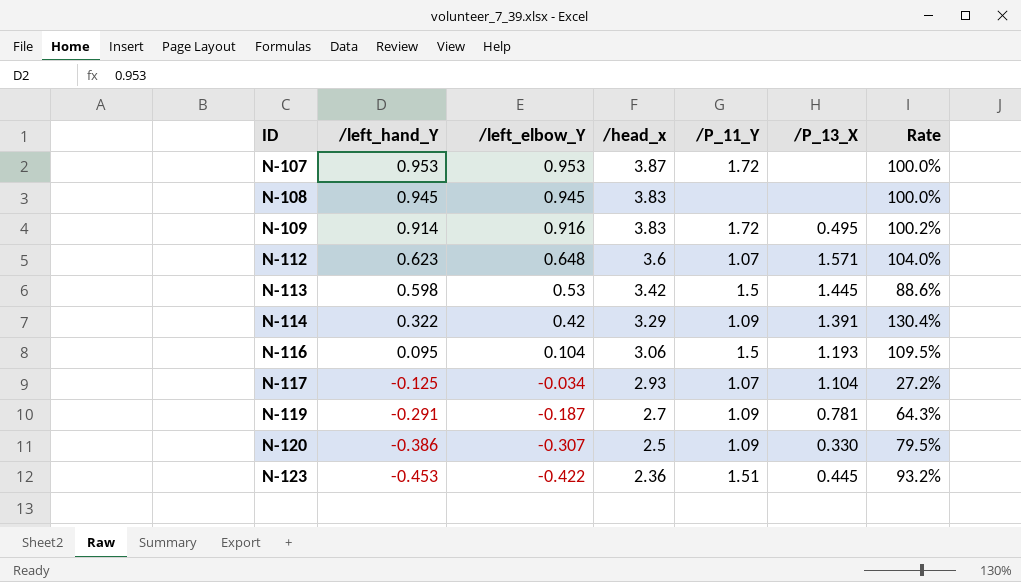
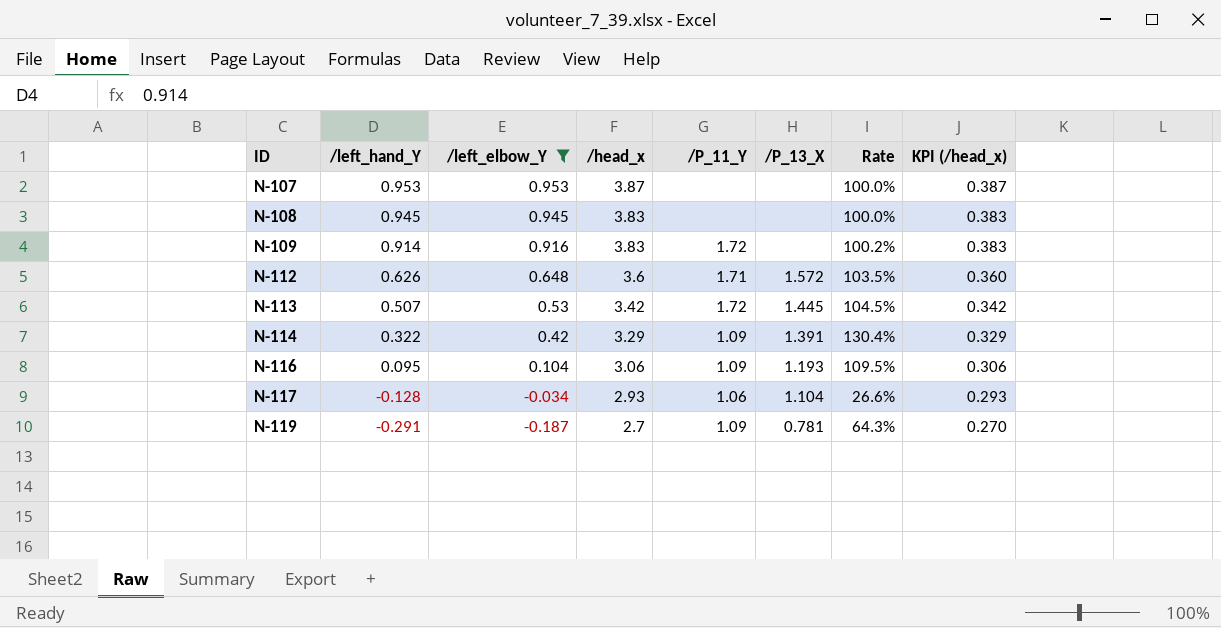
filter: none -> /left_elbow_Y >= -0.187
column KPI (/head_x) | formula: none -> [/head_x] * 0.1
N-107 | /P_11_Y: 1.72 -> none
N-109 | /P_13_X: 0.495 -> none
N-112 | /left_hand_Y: 0.623 -> 0.626
N-112 | /P_11_Y: 1.07 -> 1.71
N-112 | /P_13_X: 1.571 -> 1.572
N-112 | Rate: 104.0% -> 103.5%
N-113 | /left_hand_Y: 0.598 -> 0.507
N-113 | /P_11_Y: 1.5 -> 1.72
N-113 | Rate: 88.6% -> 104.5%
N-116 | /P_11_Y: 1.5 -> 1.09
N-117 | /left_hand_Y: -0.125 -> -0.128
N-117 | /P_11_Y: 1.07 -> 1.06
N-117 | Rate: 27.2% -> 26.6%

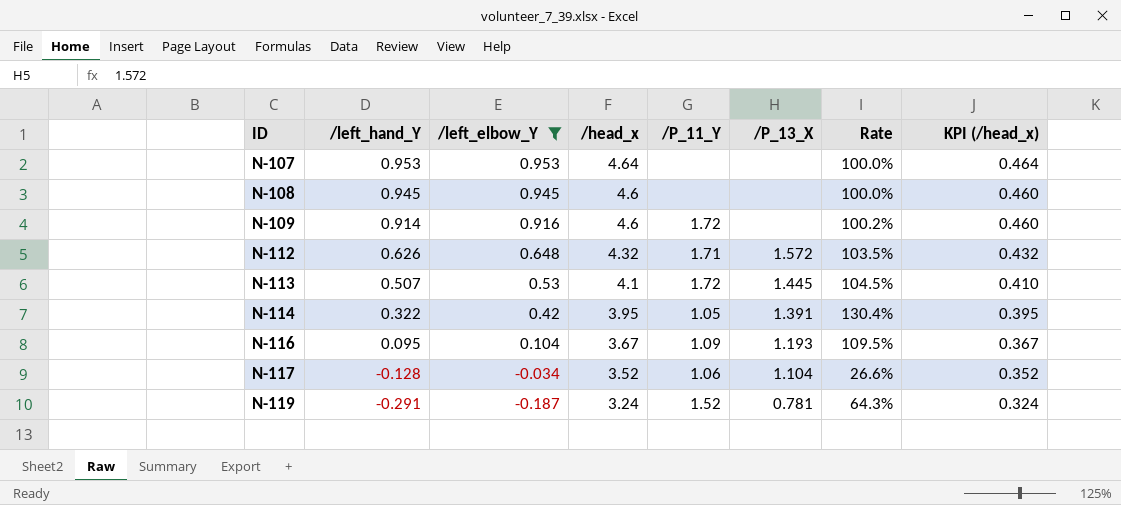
N-107 | /head_x: 3.87 -> 4.64
N-107 | KPI (/head_x): 0.387 -> 0.464
N-108 | /head_x: 3.83 -> 4.6
N-108 | KPI (/head_x): 0.383 -> 0.460
N-109 | /head_x: 3.83 -> 4.6
N-109 | KPI (/head_x): 0.383 -> 0.460
N-112 | /head_x: 3.6 -> 4.32
N-112 | KPI (/head_x): 0.360 -> 0.432
N-113 | /head_x: 3.42 -> 4.1
N-113 | KPI (/head_x): 0.342 -> 0.410
N-114 | /head_x: 3.29 -> 3.95
N-114 | /P_11_Y: 1.09 -> 1.05
N-114 | KPI (/head_x): 0.329 -> 0.395
N-116 | /head_x: 3.06 -> 3.67
N-116 | KPI (/head_x): 0.306 -> 0.367
N-117 | /head_x: 2.93 -> 3.52
N-117 | KPI (/head_x): 0.293 -> 0.352
N-119 | /head_x: 2.7 -> 3.24
N-119 | /P_11_Y: 1.09 -> 1.52
N-119 | KPI (/head_x): 0.270 -> 0.324

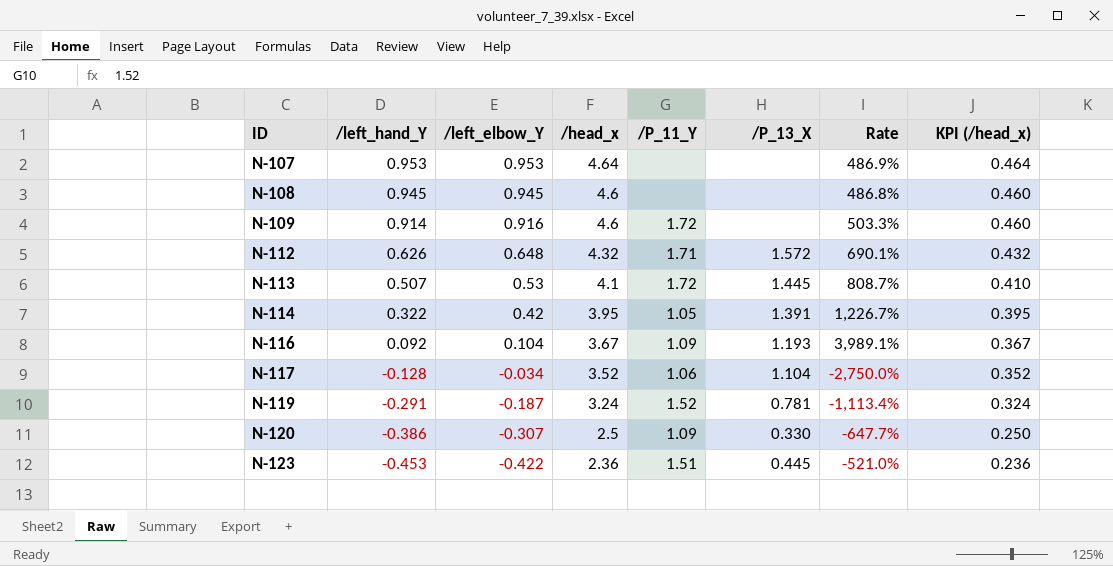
filter: /left_elbow_Y >= -0.187 -> none
column Rate | formula: [/left_elbow_Y] / [/left_hand_Y] -> [/head_x] / [/left_hand_Y]
N-116 | /left_hand_Y: 0.095 -> 0.092

